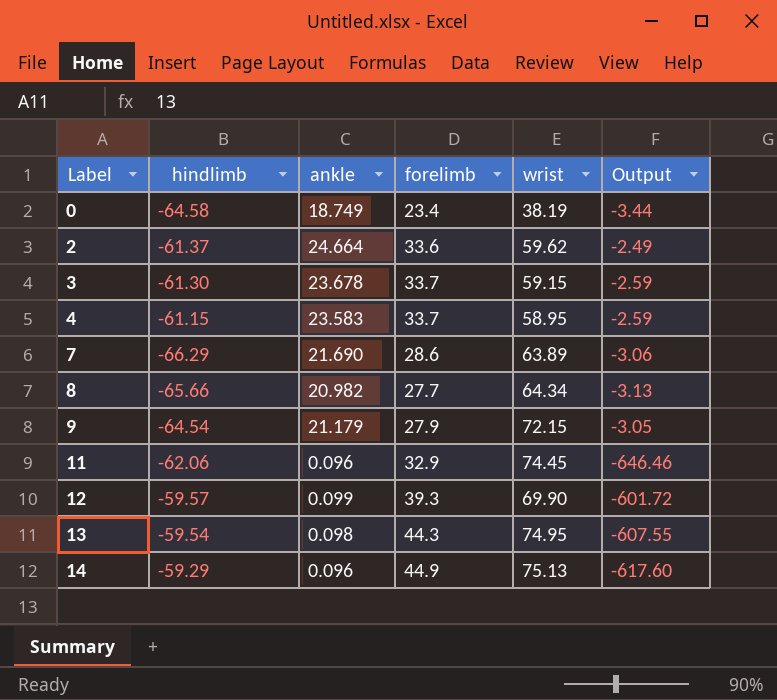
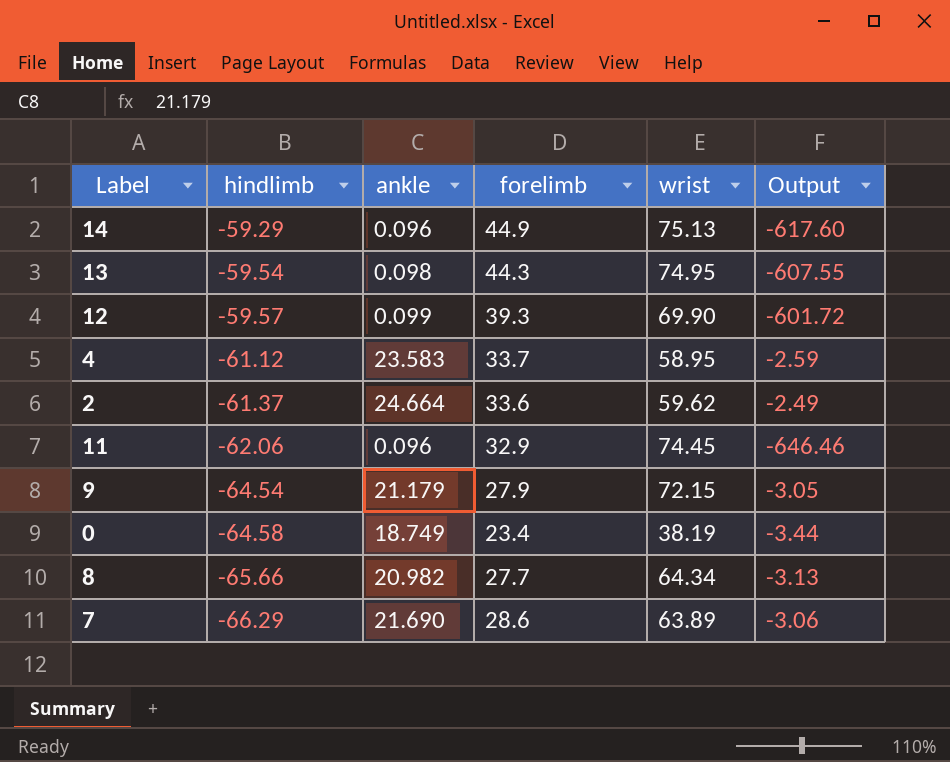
row order: Label ascending -> hindlimb descending
row 3: -61.30 | 23.678 | 33.7 | 59.15 | -2.59 -> none
4 | hindlimb: -61.15 -> -61.12

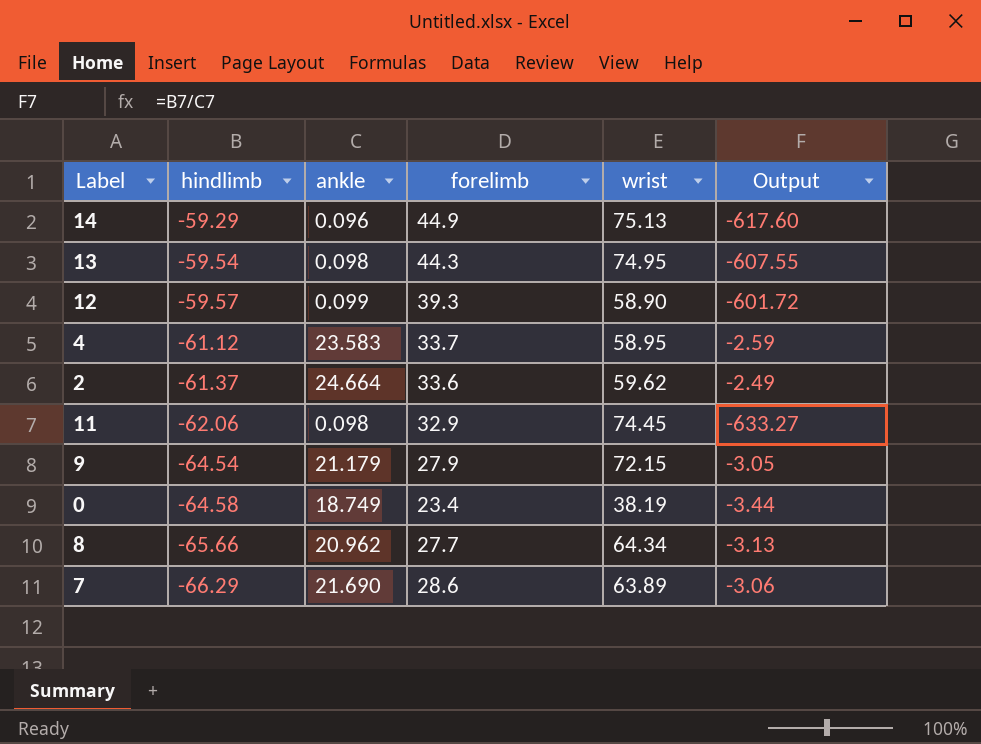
12 | wrist: 69.90 -> 58.90
11 | ankle: 0.096 -> 0.098
11 | Output: -646.46 -> -633.27
8 | ankle: 20.982 -> 20.962

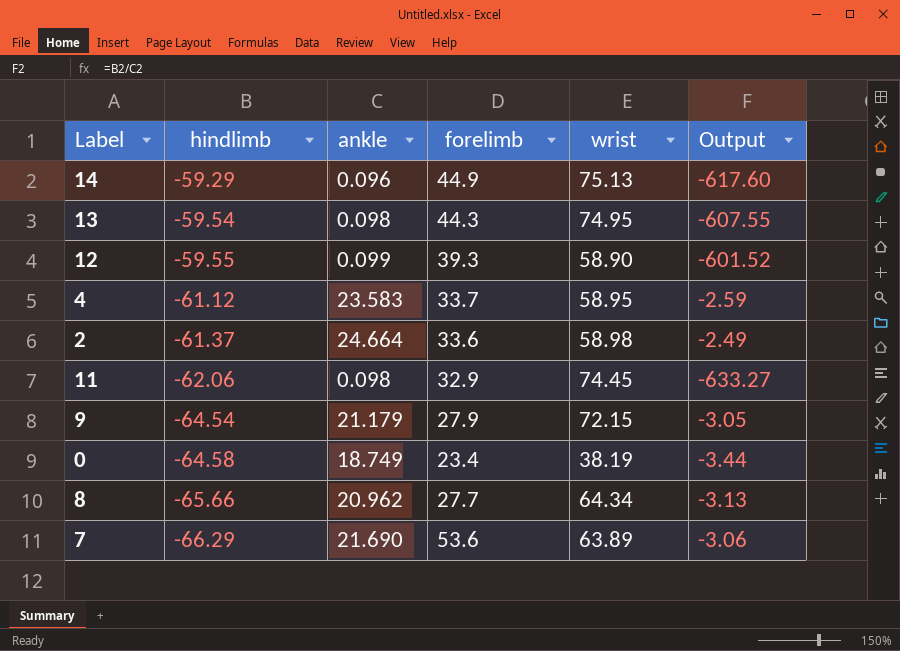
12 | hindlimb: -59.57 -> -59.55
12 | Output: -601.72 -> -601.52
2 | wrist: 59.62 -> 58.98
7 | forelimb: 28.6 -> 53.6

